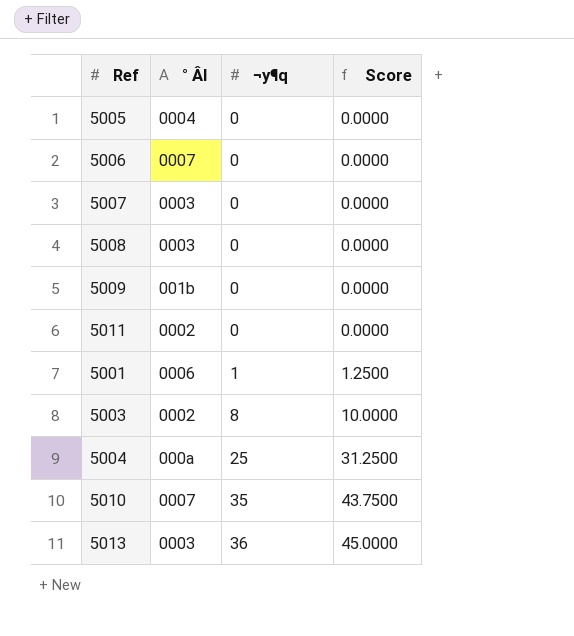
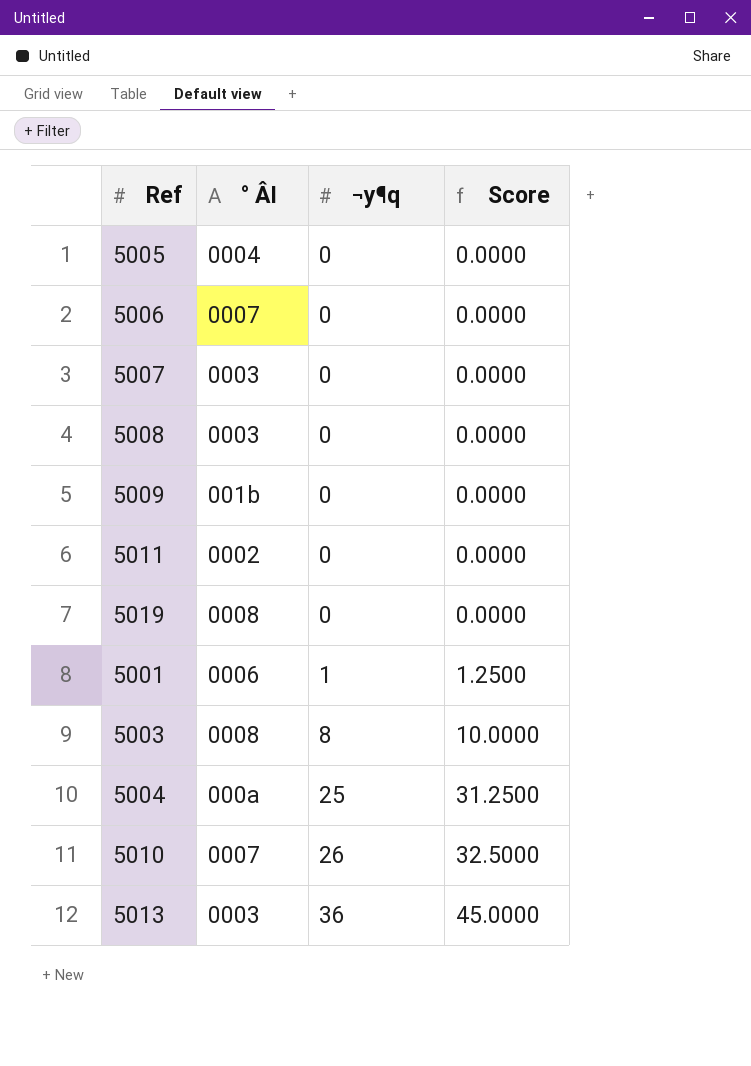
row 5019: none -> 0008 | 0 | 0.0000
5003 | ° ÂI: 0002 -> 0008
5010 | ¬y¶q: 35 -> 26
5010 | Score: 43.7500 -> 32.5000

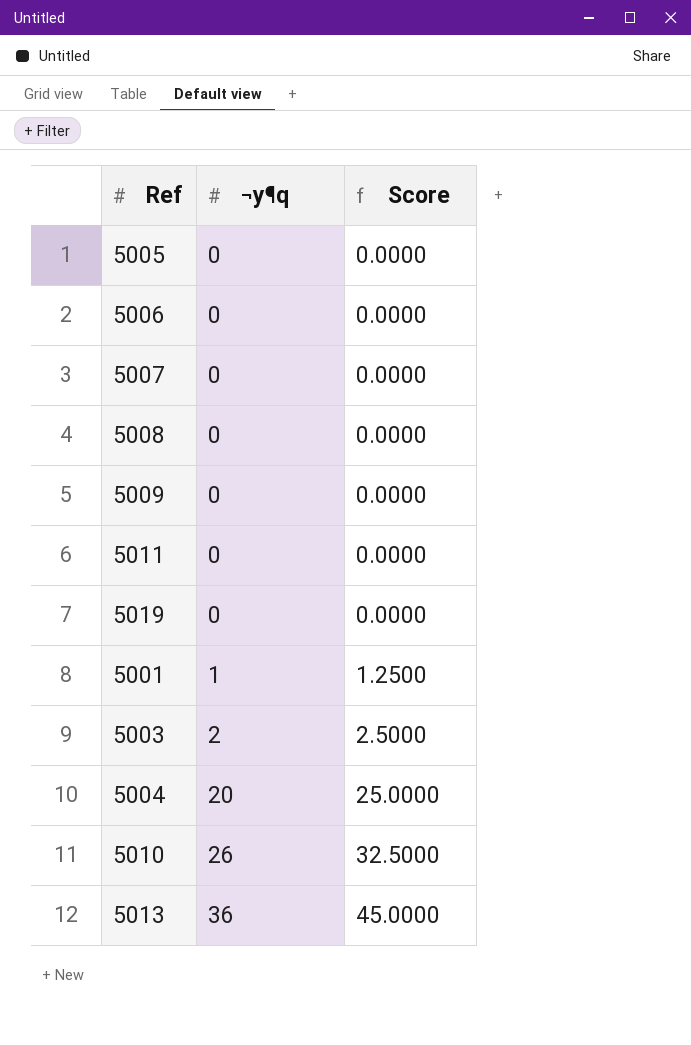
column ° ÂI | position: 2 -> none
5003 | ¬y¶q: 8 -> 2
5003 | Score: 10.0000 -> 2.5000
5004 | ¬y¶q: 25 -> 20
5004 | Score: 31.2500 -> 25.0000

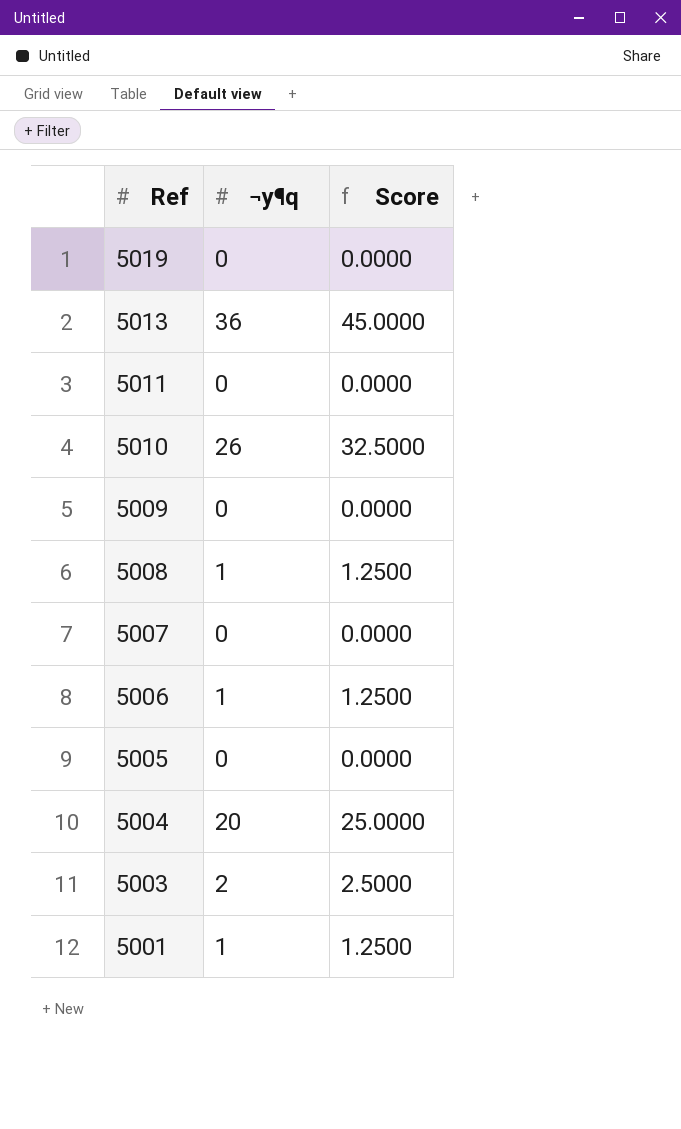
row order: ¬y¶q ascending -> Ref descending
5008 | ¬y¶q: 0 -> 1
5008 | Score: 0.0000 -> 1.2500
5006 | ¬y¶q: 0 -> 1
5006 | Score: 0.0000 -> 1.2500

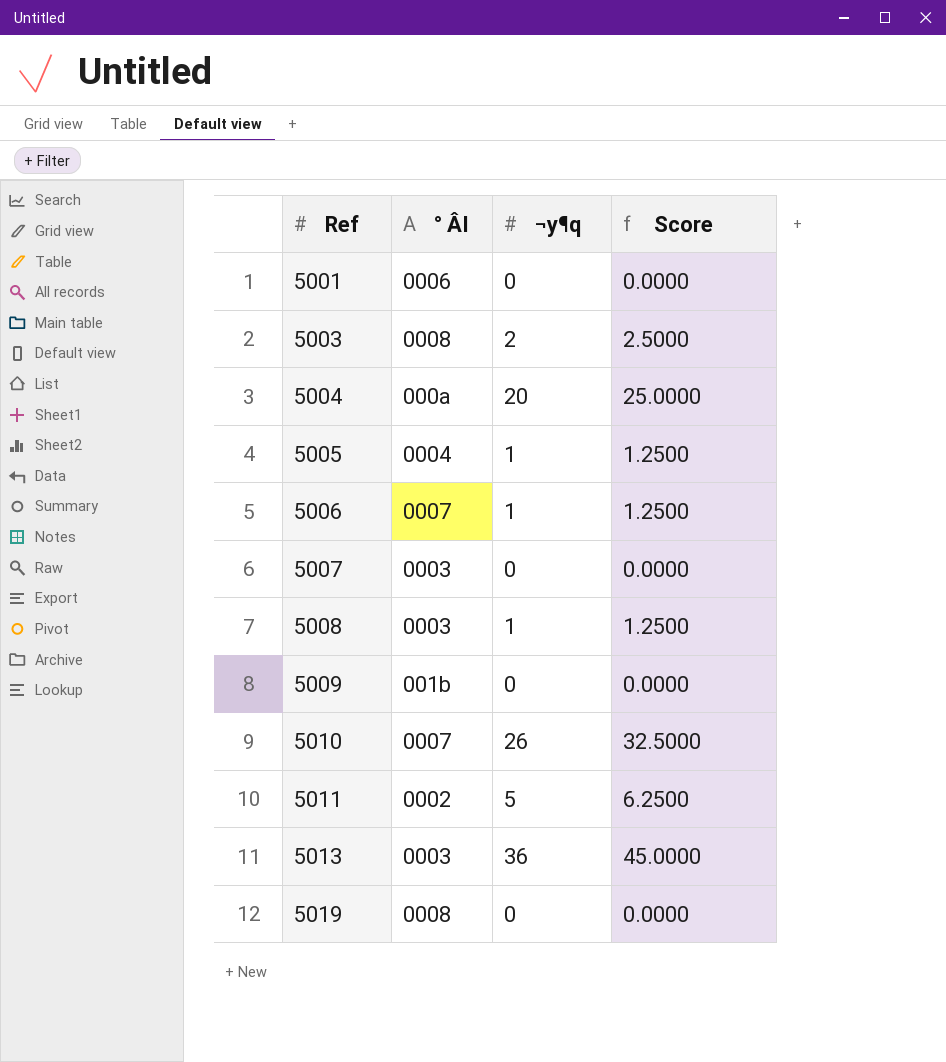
row order: Ref descending -> Ref ascending
column ° ÂI | position: none -> 2
5001 | ¬y¶q: 1 -> 0
5001 | Score: 1.2500 -> 0.0000
5005 | ¬y¶q: 0 -> 1
5005 | Score: 0.0000 -> 1.2500
5011 | ¬y¶q: 0 -> 5
5011 | Score: 0.0000 -> 6.2500

